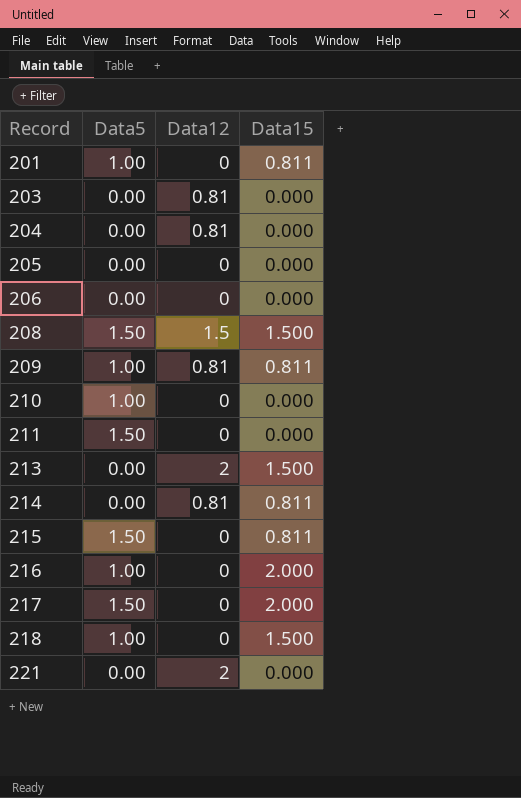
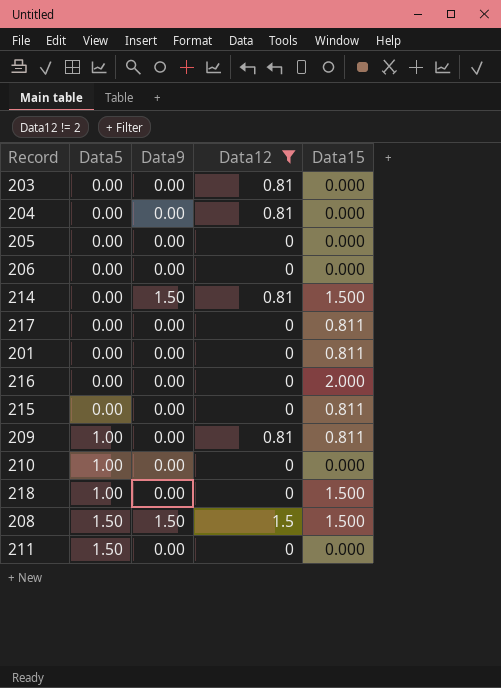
filter: none -> Data12 != 2
row order: Record ascending -> Data5 ascending
column Data9 | position: none -> 3
214 | Data15: 0.811 -> 1.500
217 | Data5: 1.50 -> 0.00
217 | Data15: 2.000 -> 0.811
201 | Data5: 1.00 -> 0.00
216 | Data5: 1.00 -> 0.00
215 | Data5: 1.50 -> 0.00

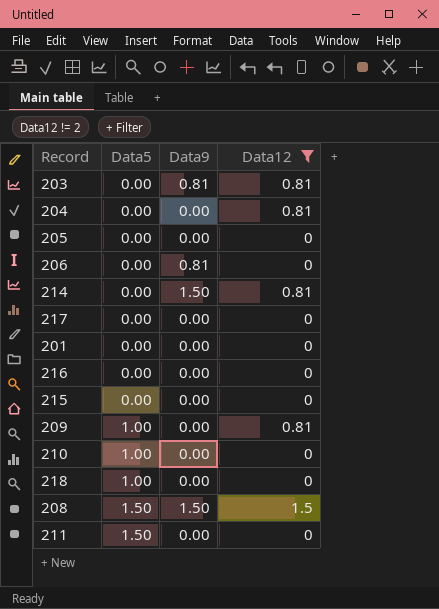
column Data15 | position: 5 -> none
203 | Data9: 0.00 -> 0.81
206 | Data9: 0.00 -> 0.81

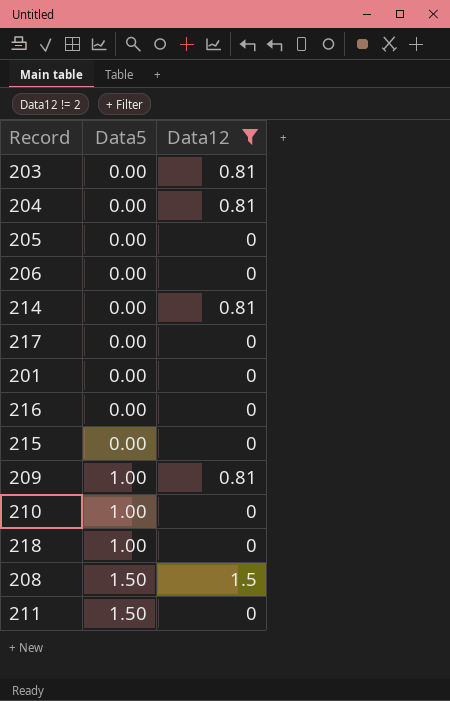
column Data9 | position: 3 -> none

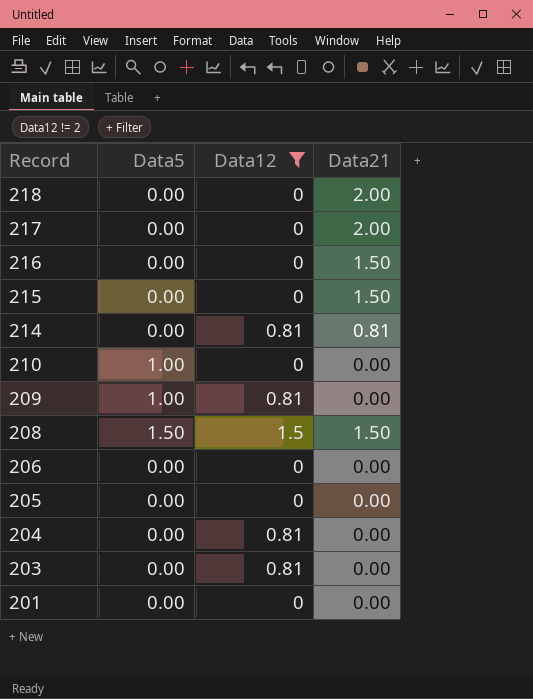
row order: Data5 ascending -> Record descending
column Data21 | position: none -> 4
row 211: 1.50 | 0 -> none
218 | Data5: 1.00 -> 0.00

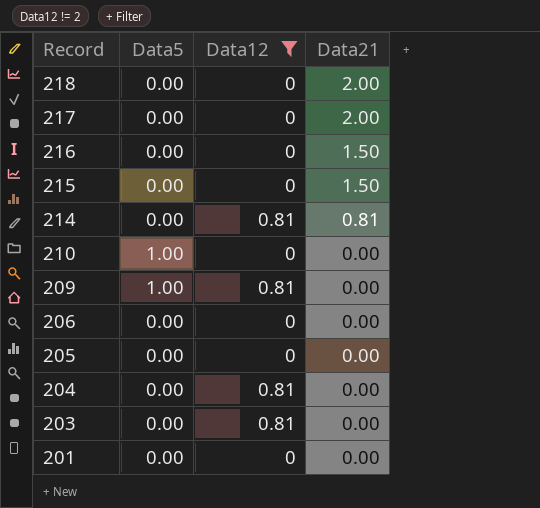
row 208: 1.50 | 1.5 | 1.50 -> none

